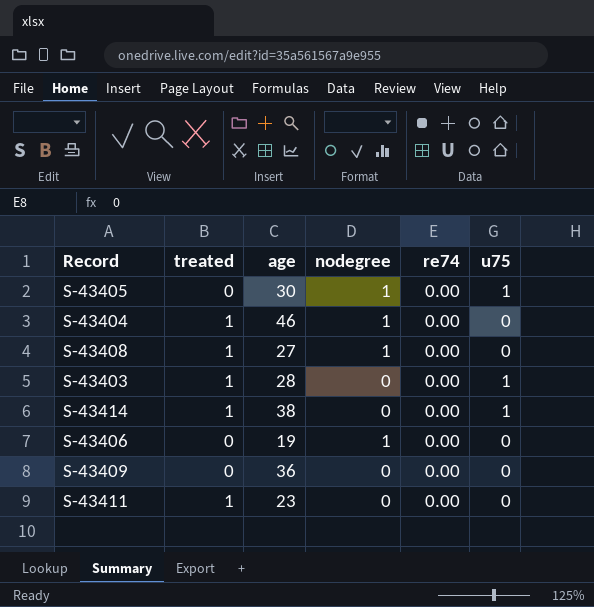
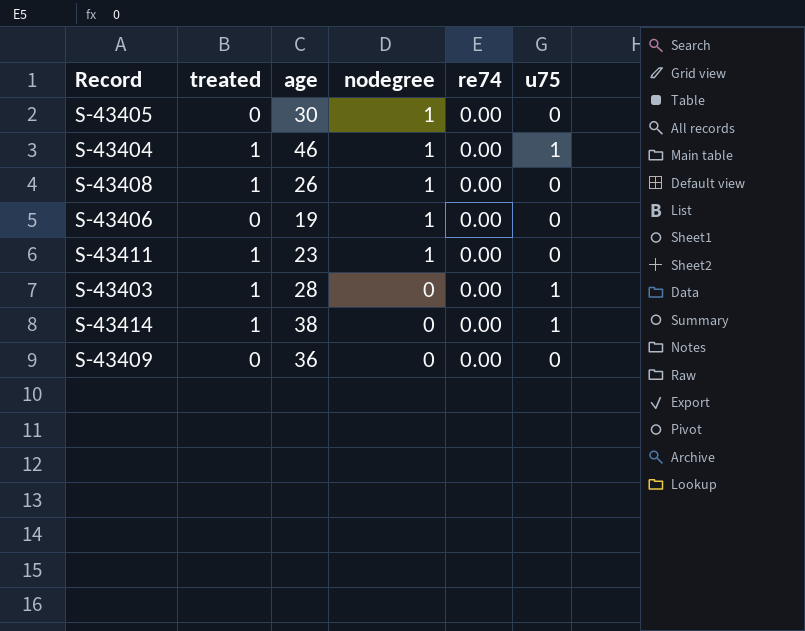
row order: none -> nodegree descending
S-43405 | u75: 1 -> 0
S-43404 | u75: 0 -> 1
S-43408 | age: 27 -> 26
S-43411 | nodegree: 0 -> 1

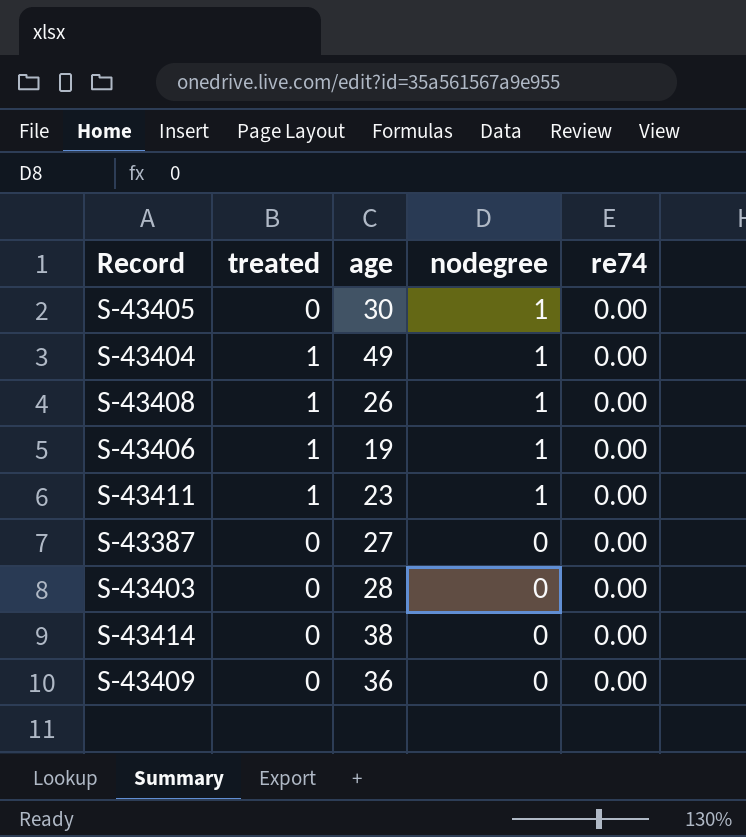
column u75 | position: 6 -> none
S-43404 | age: 46 -> 49
S-43406 | treated: 0 -> 1
row S-43387: none -> 0 | 27 | 0 | 0.00
S-43403 | treated: 1 -> 0
S-43414 | treated: 1 -> 0

